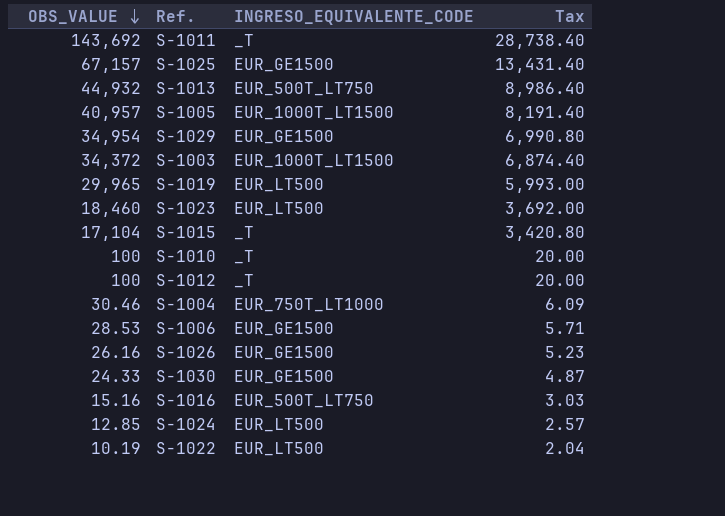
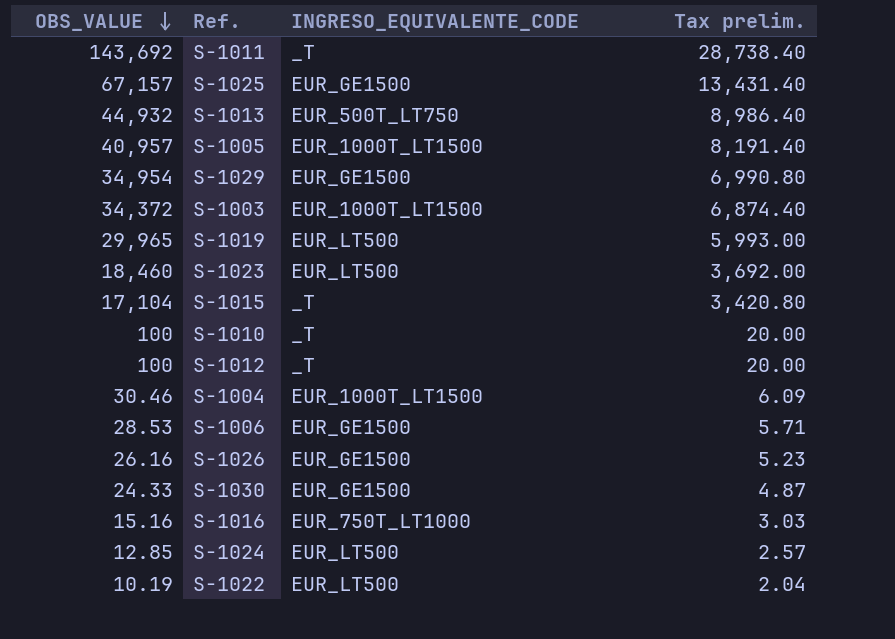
column name: Tax -> Tax prelim.
S-1004 | INGRESO_EQUIVALENTE_CODE: EUR_750T_LT1000 -> EUR_1000T_LT1500
S-1016 | INGRESO_EQUIVALENTE_CODE: EUR_500T_LT750 -> EUR_750T_LT1000

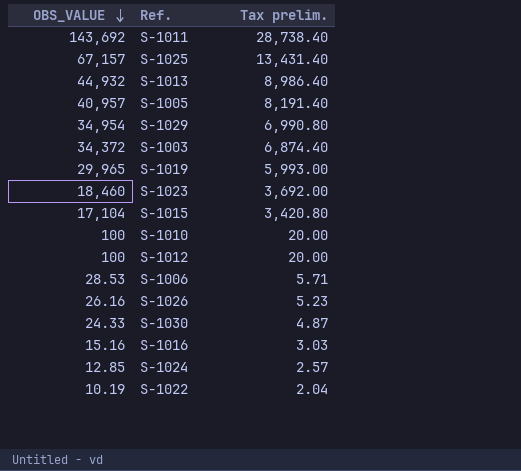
column INGRESO_EQUIVALENTE_CODE | position: 3 -> none
row S-1004: 30.46 | EUR_1000T_LT1500 | 6.09 -> none

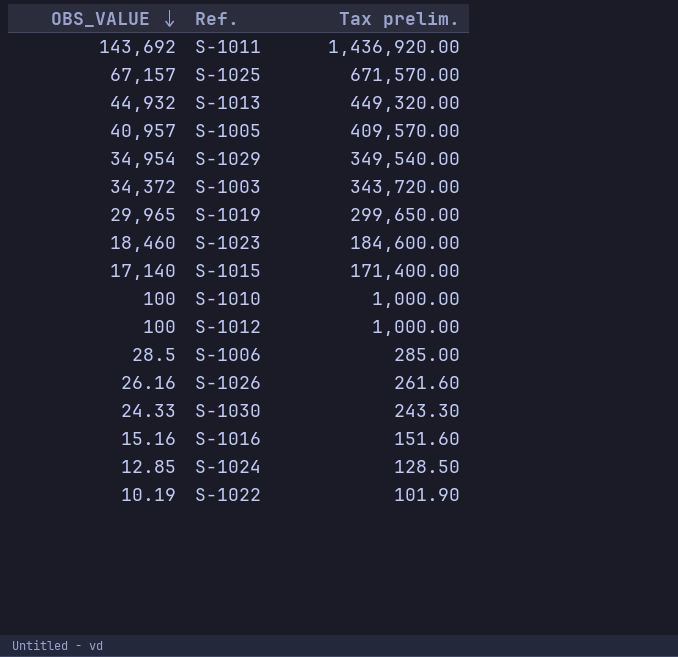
column Tax prelim. | formula: [OBS_VALUE] * 0.2 -> [OBS_VALUE] * 10
S-1015 | OBS_VALUE: 17,104 -> 17,140
S-1006 | OBS_VALUE: 28.53 -> 28.5

